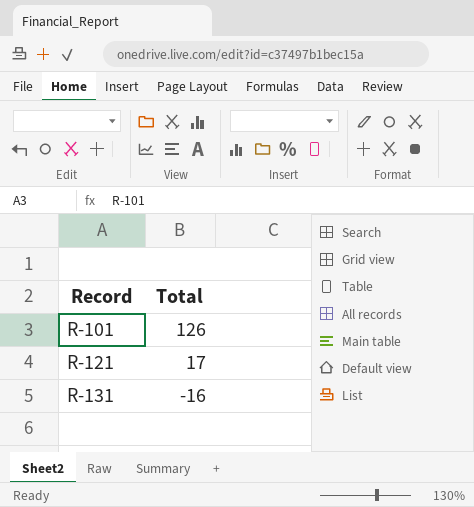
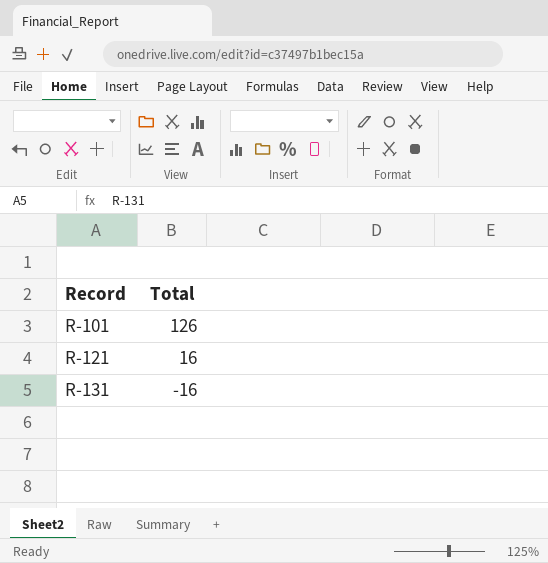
R-121 | Total: 17 -> 16

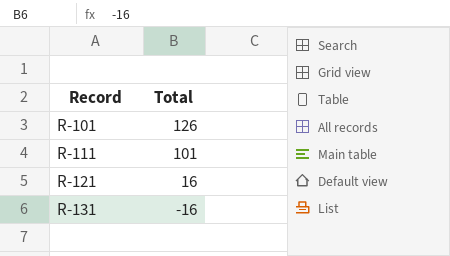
row R-111: none -> 101

